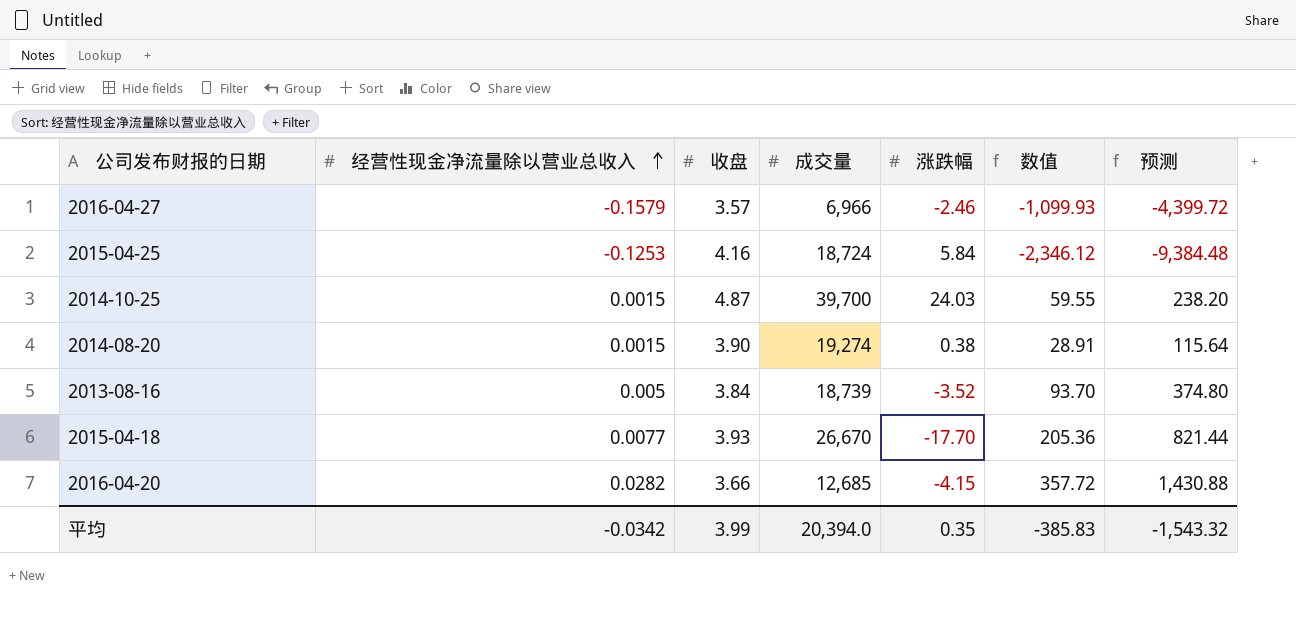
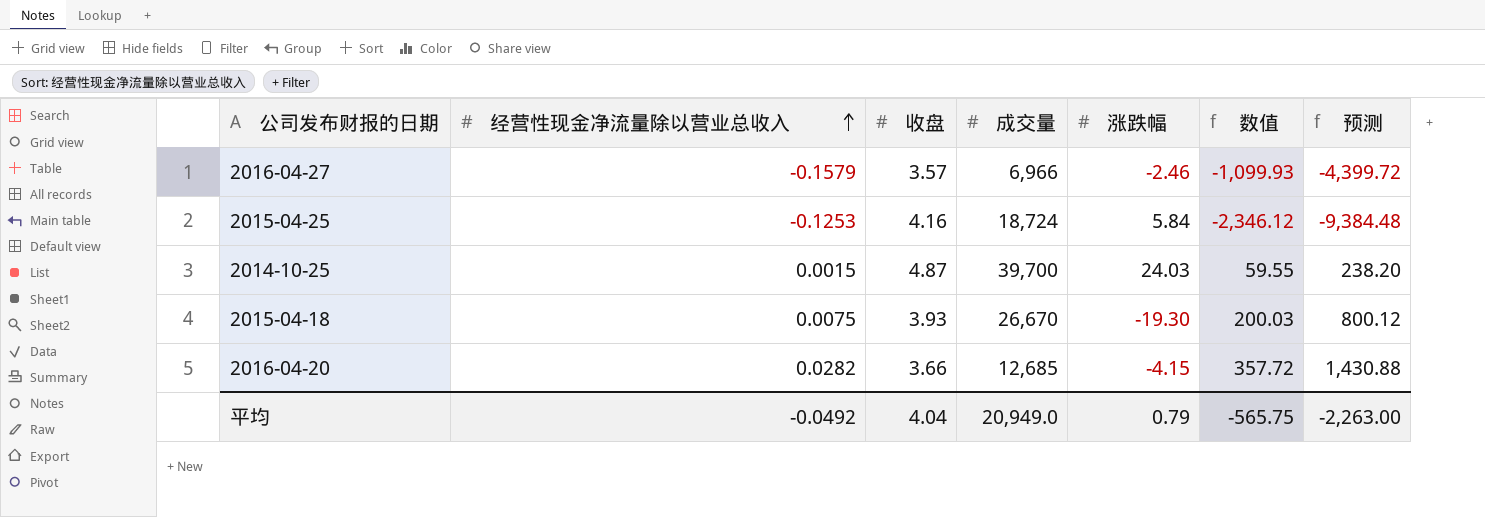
row 2014-08-20: 0.0015 | 3.90 | 19,274 | 0.38 | 28.91 | 115.64 -> none
row 2013-08-16: 0.005 | 3.84 | 18,739 | -3.52 | 93.70 | 374.80 -> none
2015-04-18 | 经营性现金净流量除以营业总收入: 0.0077 -> 0.0075
2015-04-18 | 涨跌幅: -17.70 -> -19.30
2015-04-18 | 数值: 205.36 -> 200.03
2015-04-18 | 预测: 821.44 -> 800.12
平均 | 经营性现金净流量除以营业总收入: -0.0342 -> -0.0492
平均 | 收盘: 3.99 -> 4.04
平均 | 成交量: 20,394.0 -> 20,949.0
平均 | 涨跌幅: 0.35 -> 0.79
平均 | 数值: -385.83 -> -565.75
平均 | 预测: -1,543.32 -> -2,263.00

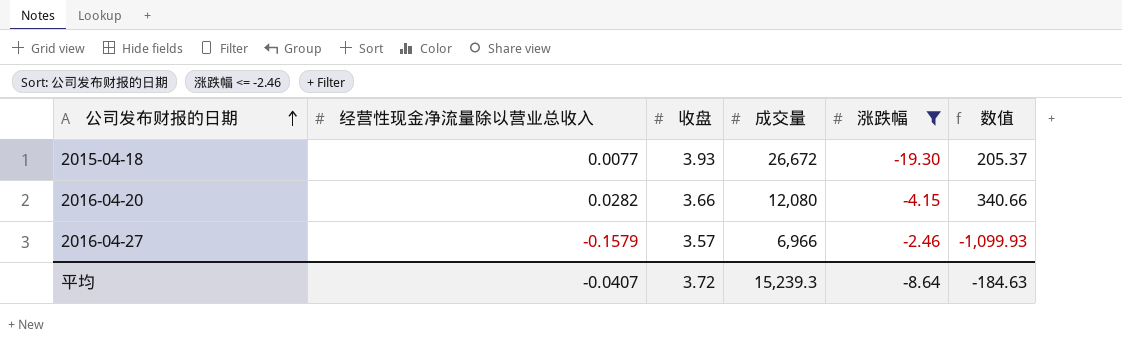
filter: none -> 涨跌幅 <= -2.46
row order: 经营性现金净流量除以营业总收入 ascending -> 公司发布财报的日期 ascending
column 预测 | formula: [数值] * 4 -> none
2015-04-18 | 经营性现金净流量除以营业总收入: 0.0075 -> 0.0077
2015-04-18 | 成交量: 26,670 -> 26,672
2015-04-18 | 数值: 200.03 -> 205.37
2016-04-20 | 成交量: 12,685 -> 12,080
2016-04-20 | 数值: 357.72 -> 340.66
平均 | 经营性现金净流量除以营业总收入: -0.0492 -> -0.0407
平均 | 收盘: 4.04 -> 3.72
平均 | 成交量: 20,949.0 -> 15,239.3
平均 | 涨跌幅: 0.79 -> -8.64
平均 | 数值: -565.75 -> -184.63

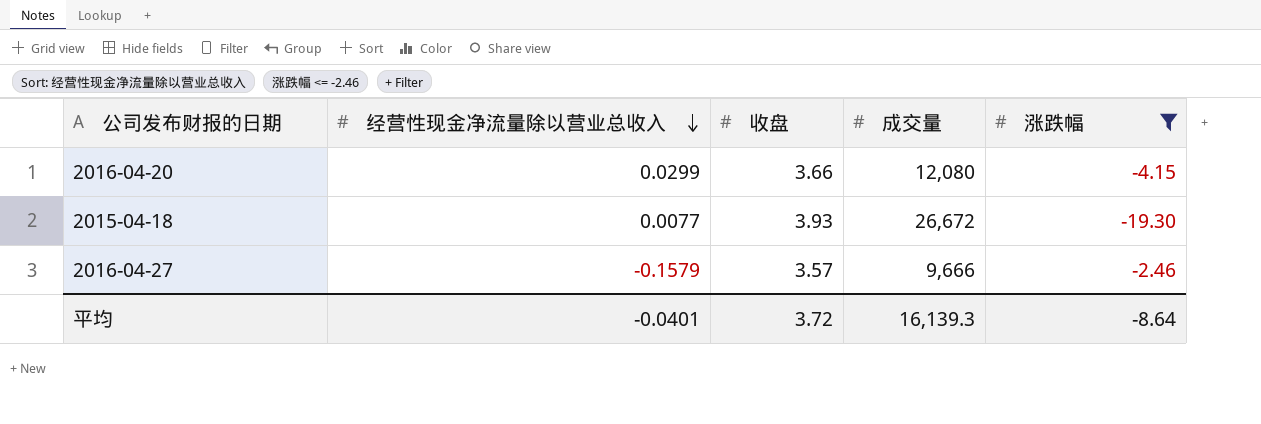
row order: 公司发布财报的日期 ascending -> 经营性现金净流量除以营业总收入 descending
column 数值 | formula: [经营性现金净流量除以营业总收入] * [成交量] -> none
2016-04-20 | 经营性现金净流量除以营业总收入: 0.0282 -> 0.0299
2016-04-27 | 成交量: 6,966 -> 9,666
平均 | 经营性现金净流量除以营业总收入: -0.0407 -> -0.0401
平均 | 成交量: 15,239.3 -> 16,139.3

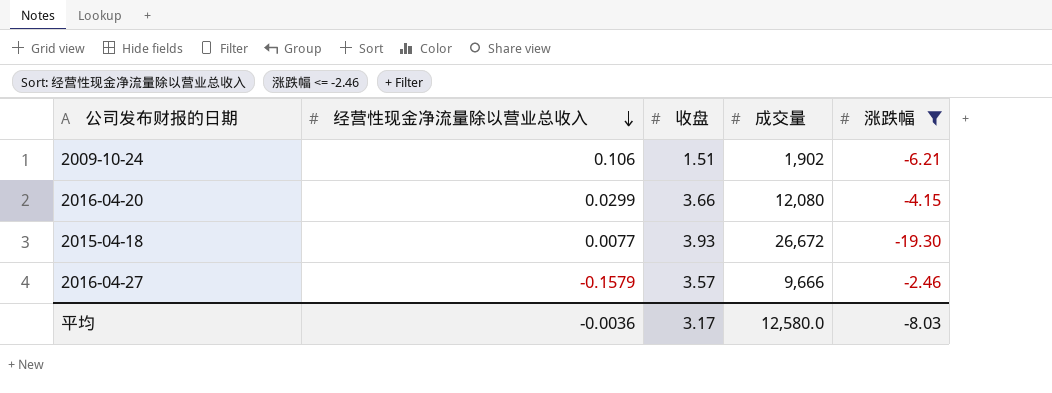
row 2009-10-24: none -> 0.106 | 1.51 | 1,902 | -6.21
平均 | 经营性现金净流量除以营业总收入: -0.0401 -> -0.0036
平均 | 收盘: 3.72 -> 3.17
平均 | 成交量: 16,139.3 -> 12,580.0
平均 | 涨跌幅: -8.64 -> -8.03

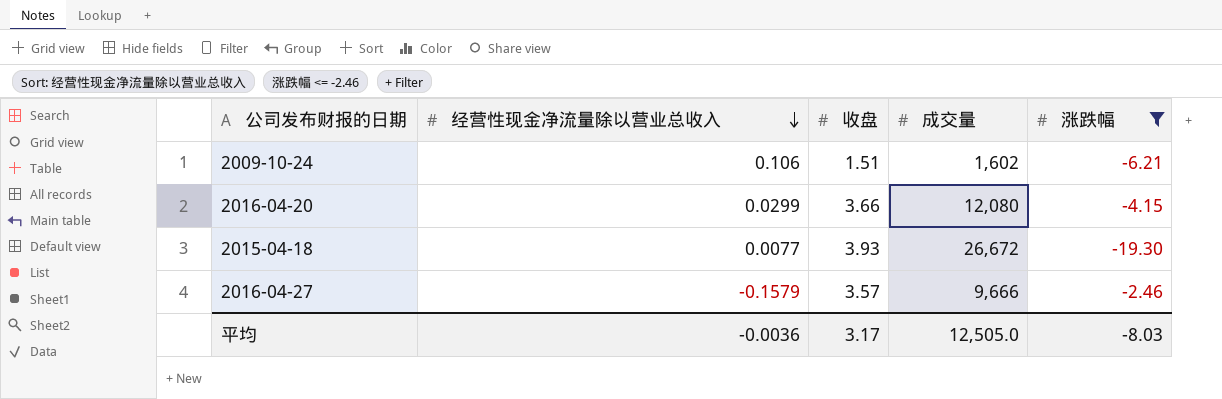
2009-10-24 | 成交量: 1,902 -> 1,602
平均 | 成交量: 12,580.0 -> 12,505.0

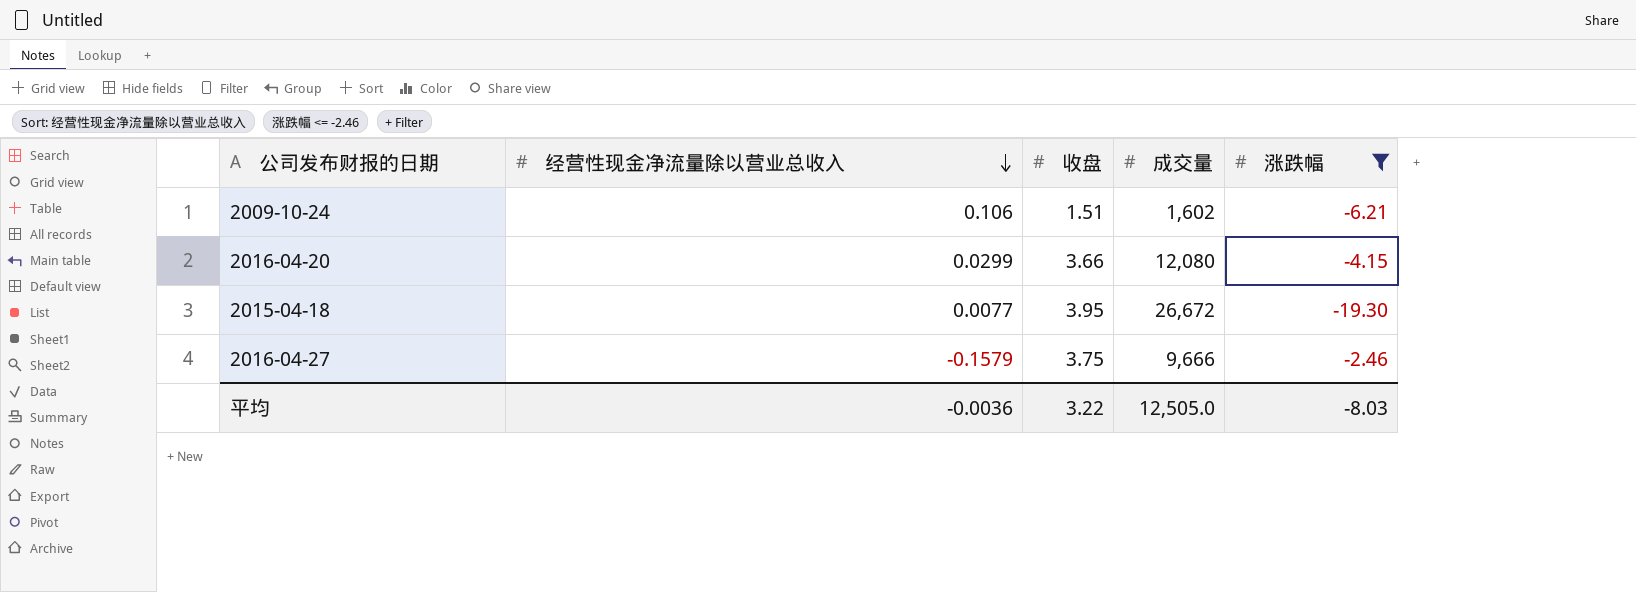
2015-04-18 | 收盘: 3.93 -> 3.95
2016-04-27 | 收盘: 3.57 -> 3.75
平均 | 收盘: 3.17 -> 3.22

